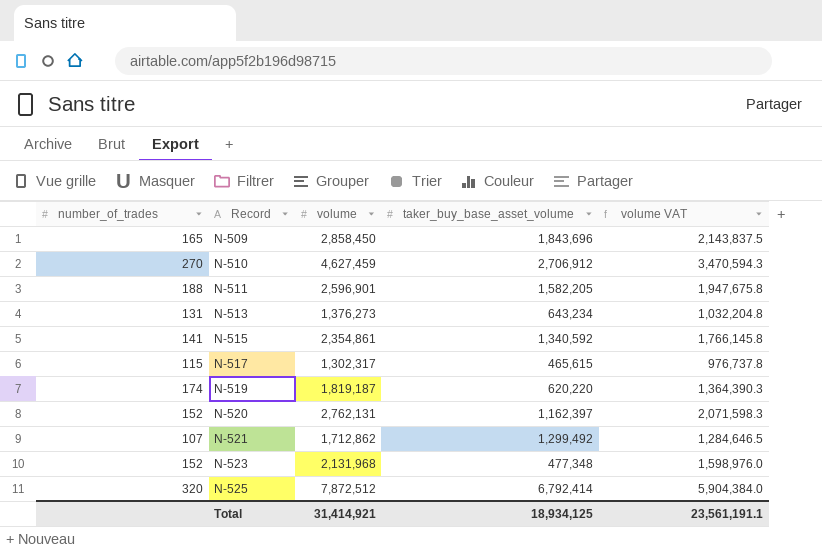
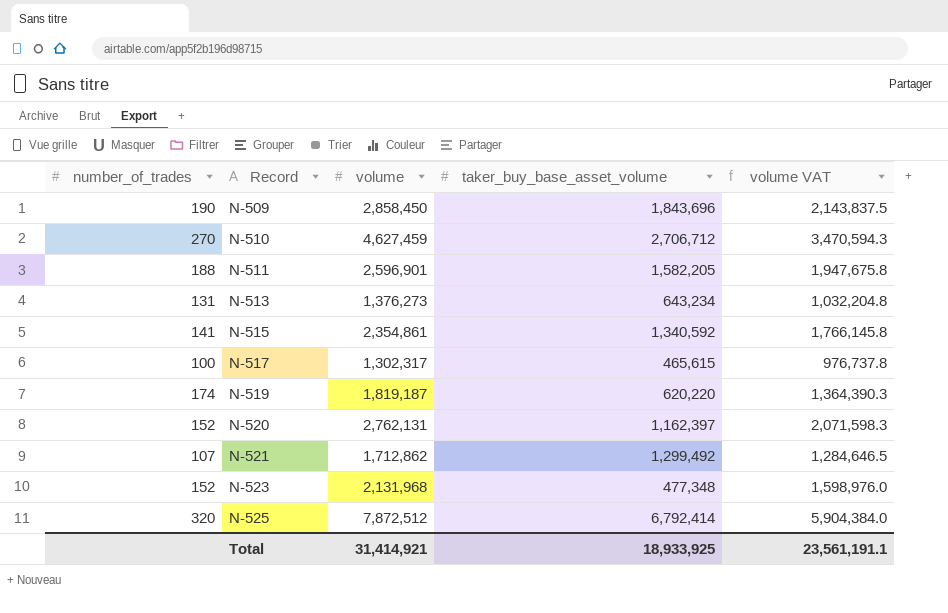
N-509 | number_of_trades: 165 -> 190
N-510 | taker_buy_base_asset_volume: 2,706,912 -> 2,706,712
N-517 | number_of_trades: 115 -> 100
Total | taker_buy_base_asset_volume: 18,934,125 -> 18,933,925

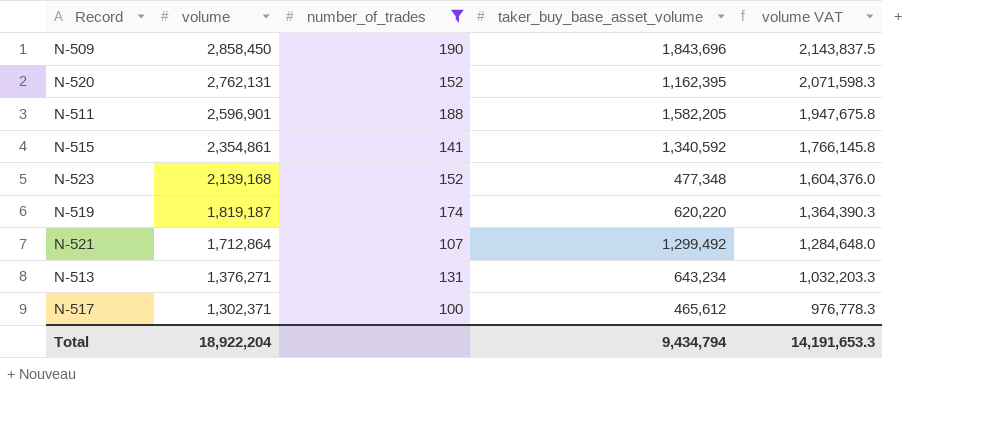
filter: none -> number_of_trades <= 190
row order: Record ascending -> volume descending
column number_of_trades | position: 1 -> 3
N-520 | taker_buy_base_asset_volume: 1,162,397 -> 1,162,395
N-523 | volume: 2,131,968 -> 2,139,168
N-523 | volume VAT: 1,598,976.0 -> 1,604,376.0
N-521 | volume: 1,712,862 -> 1,712,864
N-521 | volume VAT: 1,284,646.5 -> 1,284,648.0
N-513 | volume: 1,376,273 -> 1,376,271
N-513 | volume VAT: 1,032,204.8 -> 1,032,203.3
N-517 | volume: 1,302,317 -> 1,302,371
N-517 | taker_buy_base_asset_volume: 465,615 -> 465,612
N-517 | volume VAT: 976,737.8 -> 976,778.3
Total | volume: 31,414,921 -> 18,922,204
Total | taker_buy_base_asset_volume: 18,933,925 -> 9,434,794
Total | volume VAT: 23,561,191.1 -> 14,191,653.3

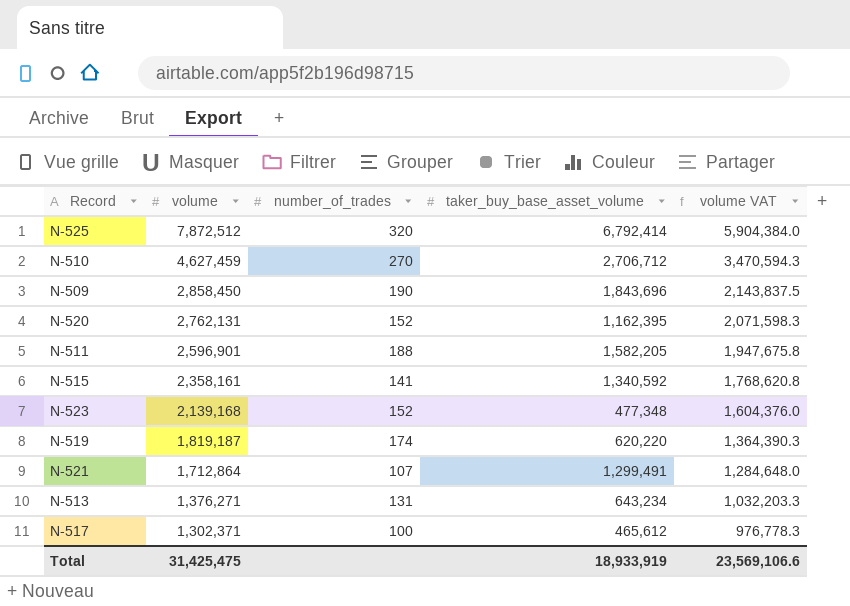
filter: number_of_trades <= 190 -> none
N-515 | volume: 2,354,861 -> 2,358,161
N-515 | volume VAT: 1,766,145.8 -> 1,768,620.8
N-521 | taker_buy_base_asset_volume: 1,299,492 -> 1,299,491
Total | volume: 18,922,204 -> 31,425,475
Total | taker_buy_base_asset_volume: 9,434,794 -> 18,933,919
Total | volume VAT: 14,191,653.3 -> 23,569,106.6

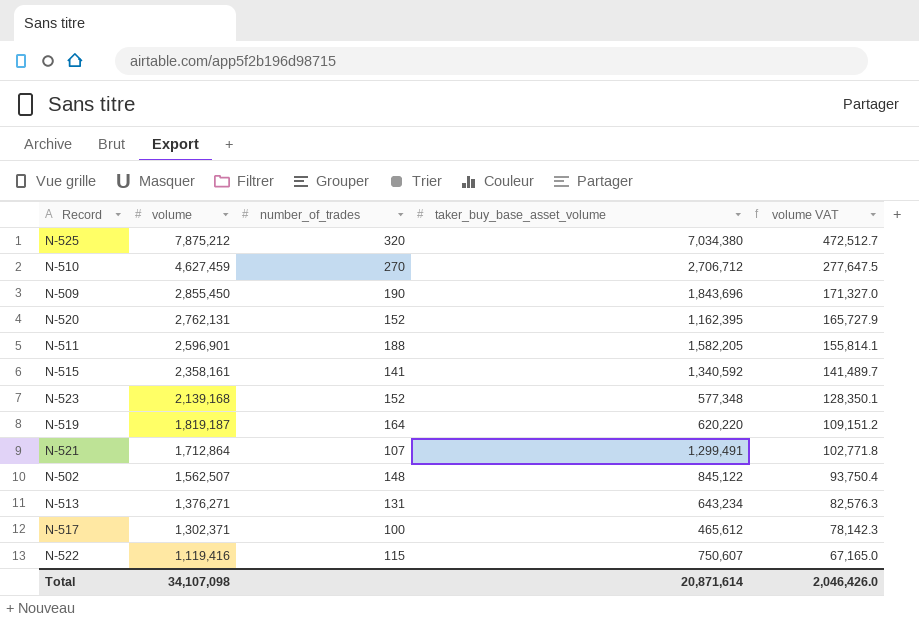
column volume VAT | formula: [volume] * 0.75 -> [volume] * 0.06
N-525 | volume: 7,872,512 -> 7,875,212
N-525 | taker_buy_base_asset_volume: 6,792,414 -> 7,034,380
N-509 | volume: 2,858,450 -> 2,855,450
N-523 | taker_buy_base_asset_volume: 477,348 -> 577,348
N-519 | number_of_trades: 174 -> 164
row N-502: none -> 1,562,507 | 148 | 845,122 | 93,750.4
row N-522: none -> 1,119,416 | 115 | 750,607 | 67,165.0
Total | volume: 31,425,475 -> 34,107,098
Total | taker_buy_base_asset_volume: 18,933,919 -> 20,871,614
Total | volume VAT: 23,569,106.6 -> 2,046,426.0

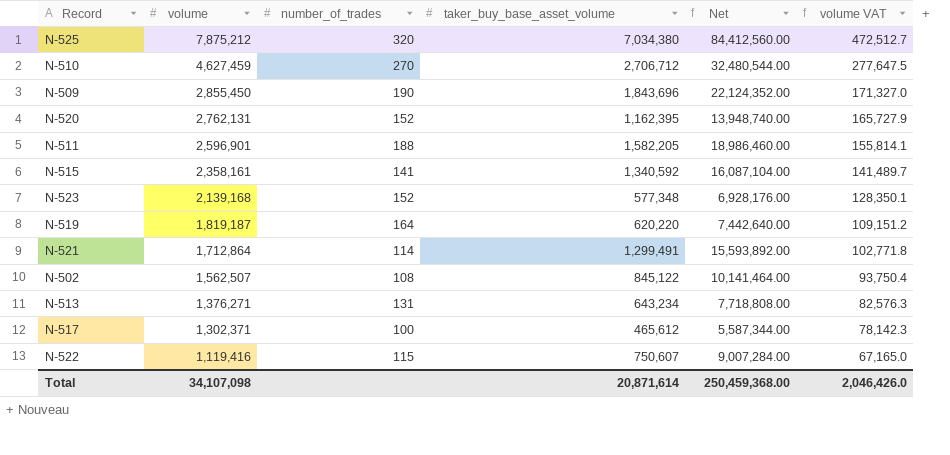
column Net | formula: none -> [taker_buy_base_asset_volume] * 12
N-521 | number_of_trades: 107 -> 114
N-502 | number_of_trades: 148 -> 108

